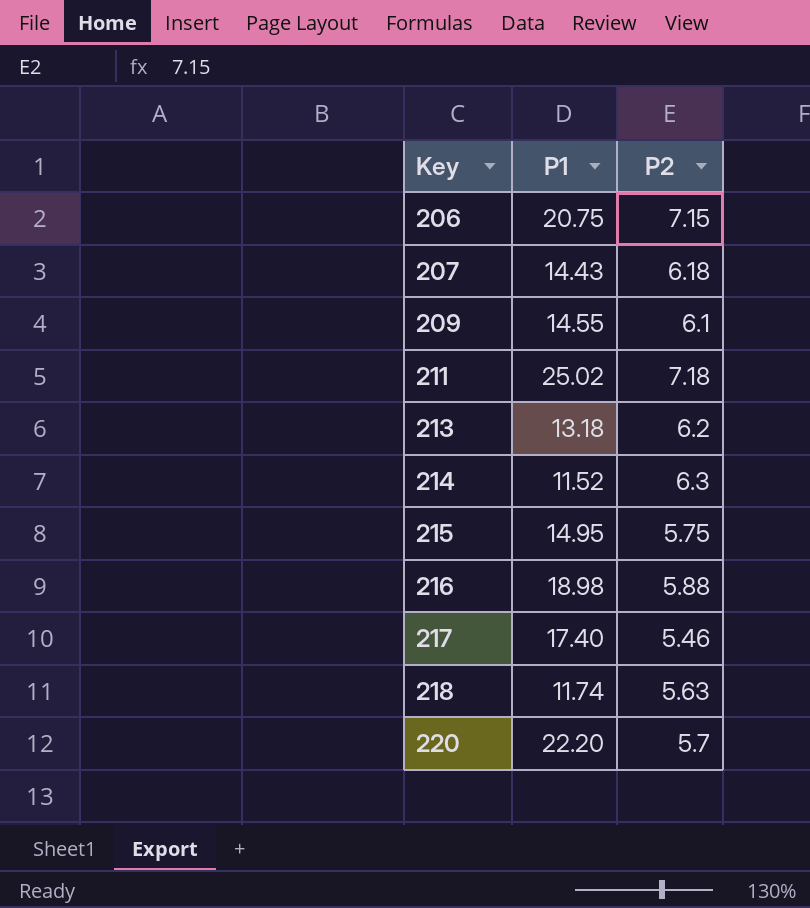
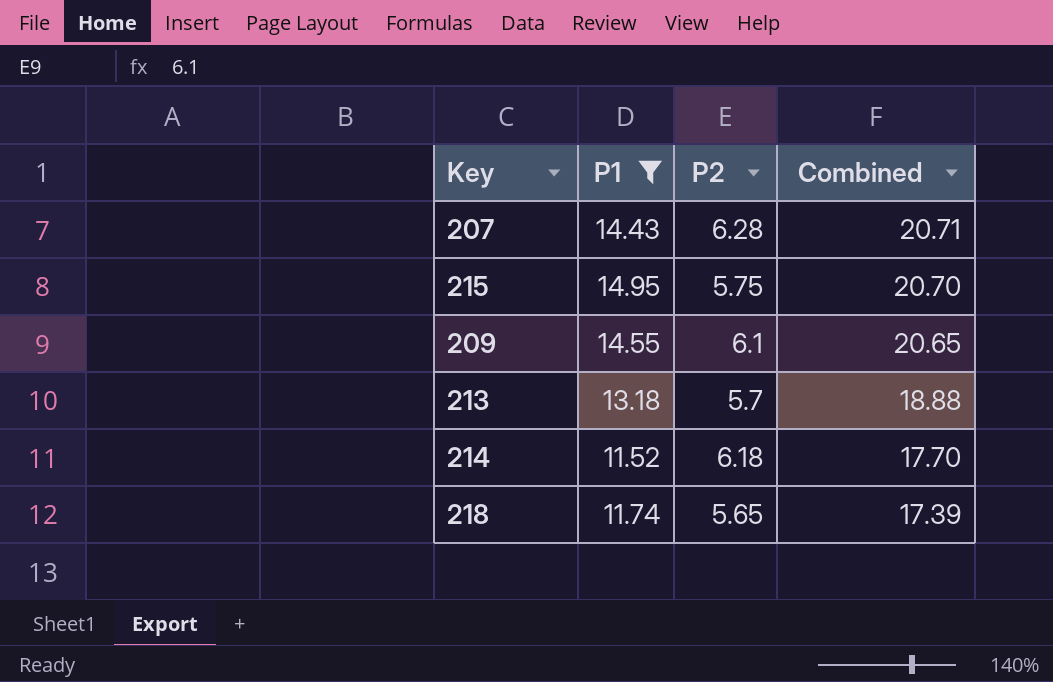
filter: none -> P1 <= 14.95
row order: Key ascending -> Combined descending
column Combined | formula: none -> [P1] + [P2]
207 | P2: 6.18 -> 6.28
213 | P2: 6.2 -> 5.7
214 | P2: 6.3 -> 6.18
218 | P2: 5.63 -> 5.65

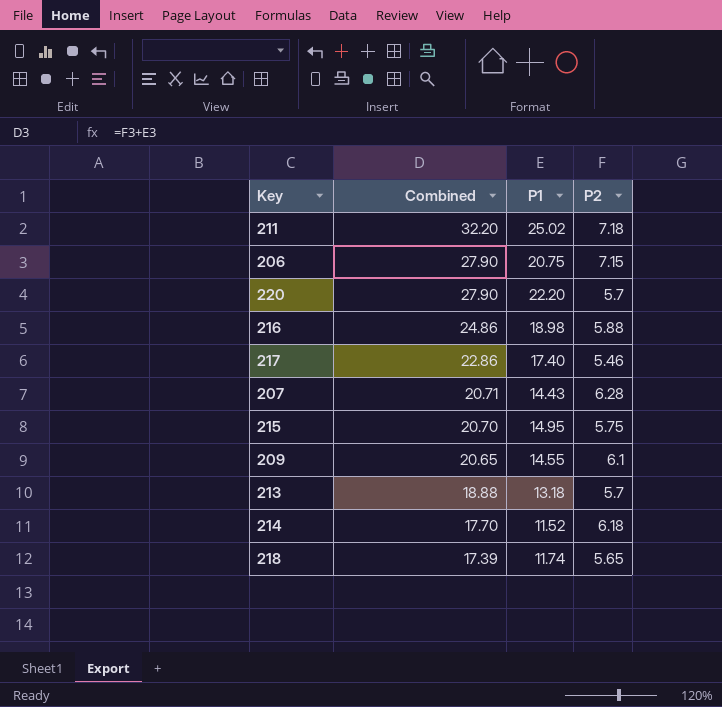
filter: P1 <= 14.95 -> none
column Combined | position: 4 -> 2

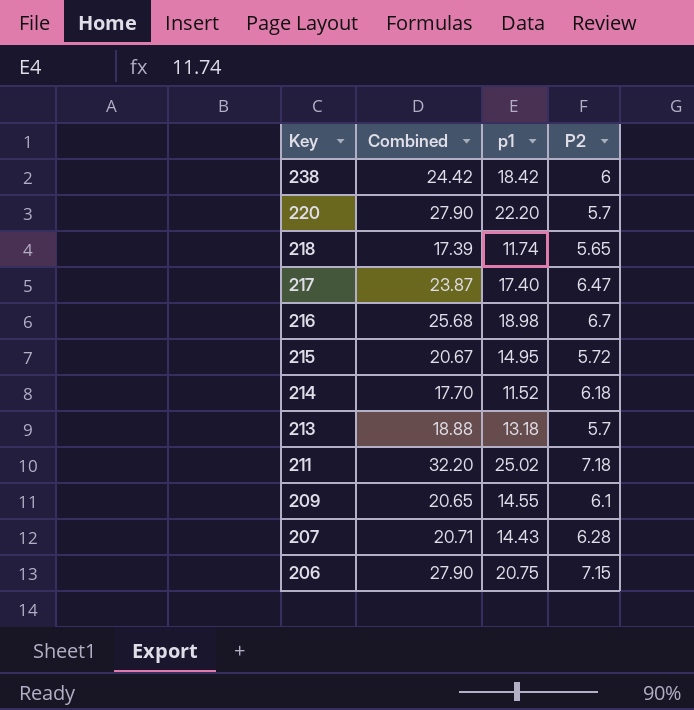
row order: Combined descending -> Key descending
column name: P1 -> p1
row 238: none -> 24.42 | 18.42 | 6
217 | Combined: 22.86 -> 23.87
217 | P2: 5.46 -> 6.47
216 | Combined: 24.86 -> 25.68
216 | P2: 5.88 -> 6.7
215 | Combined: 20.70 -> 20.67
215 | P2: 5.75 -> 5.72

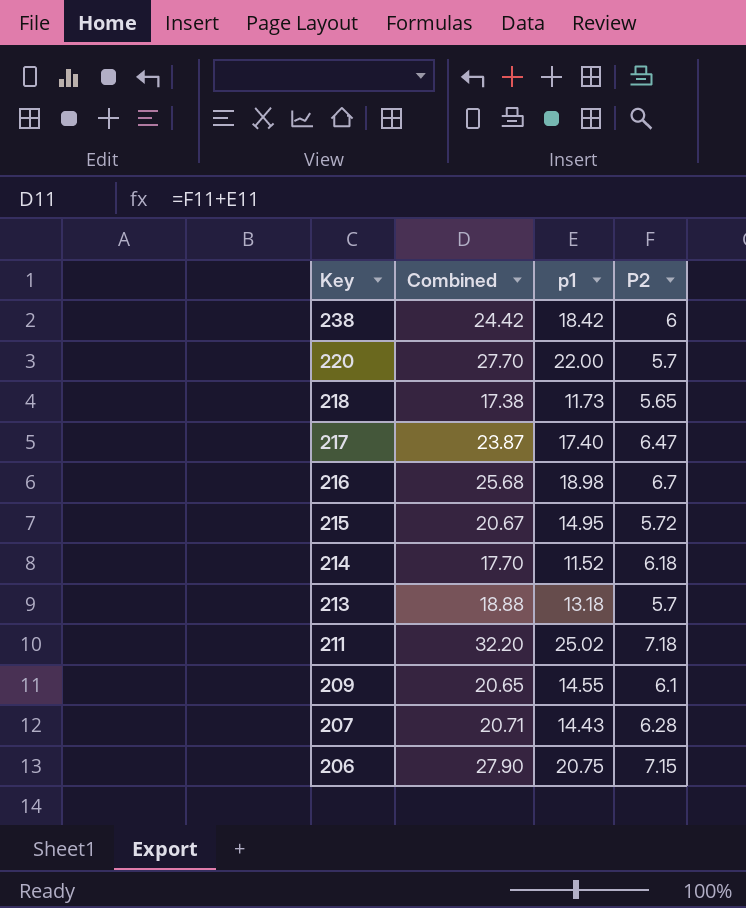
220 | Combined: 27.90 -> 27.70
220 | p1: 22.20 -> 22.00
218 | Combined: 17.39 -> 17.38
218 | p1: 11.74 -> 11.73

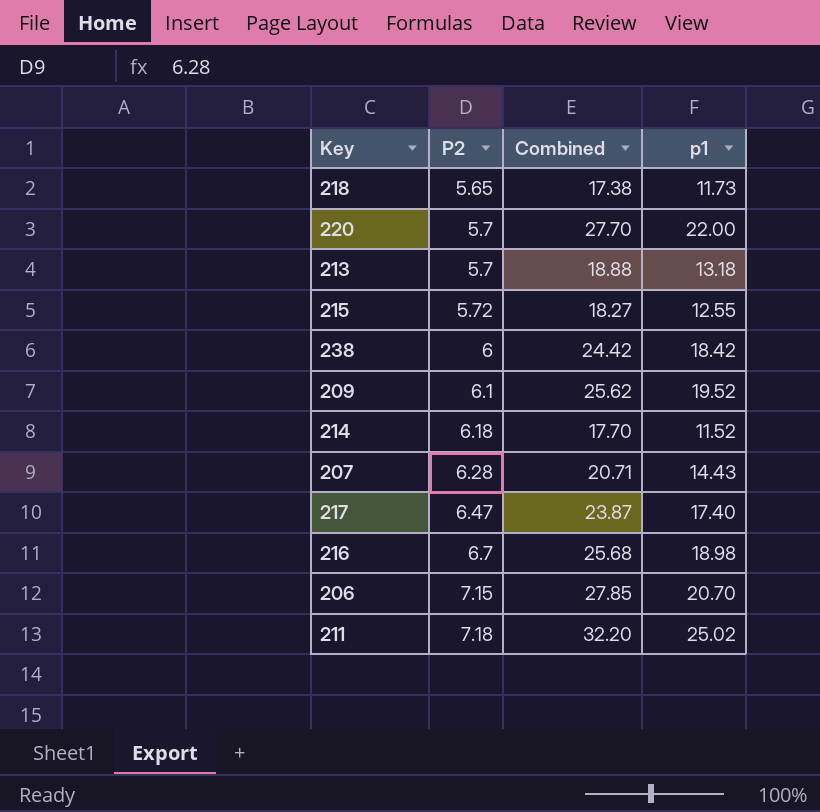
row order: Key descending -> P2 ascending
column P2 | position: 4 -> 2
215 | Combined: 20.67 -> 18.27
215 | p1: 14.95 -> 12.55
209 | Combined: 20.65 -> 25.62
209 | p1: 14.55 -> 19.52
206 | Combined: 27.90 -> 27.85
206 | p1: 20.75 -> 20.70

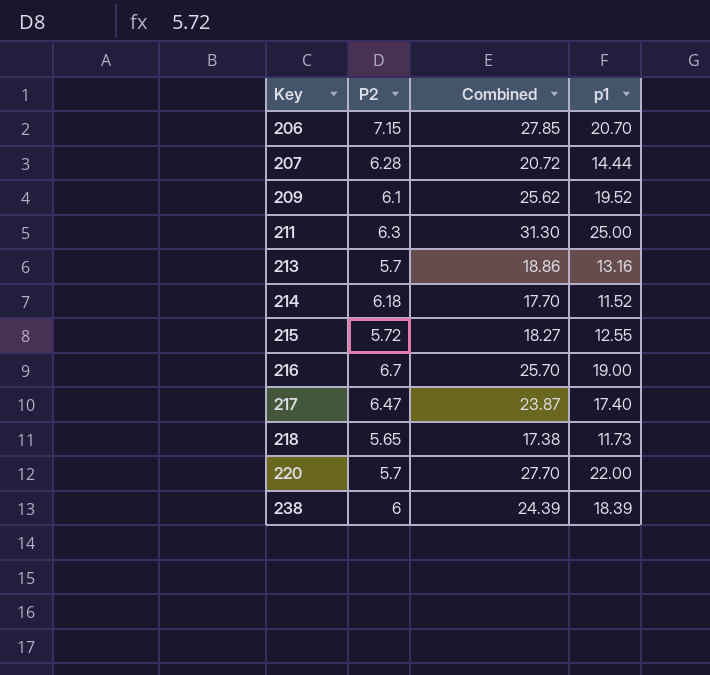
row order: P2 ascending -> Key ascending
207 | Combined: 20.71 -> 20.72
207 | p1: 14.43 -> 14.44
211 | P2: 7.18 -> 6.3
211 | Combined: 32.20 -> 31.30
211 | p1: 25.02 -> 25.00
213 | Combined: 18.88 -> 18.86
213 | p1: 13.18 -> 13.16
216 | Combined: 25.68 -> 25.70
216 | p1: 18.98 -> 19.00
238 | Combined: 24.42 -> 24.39
238 | p1: 18.42 -> 18.39

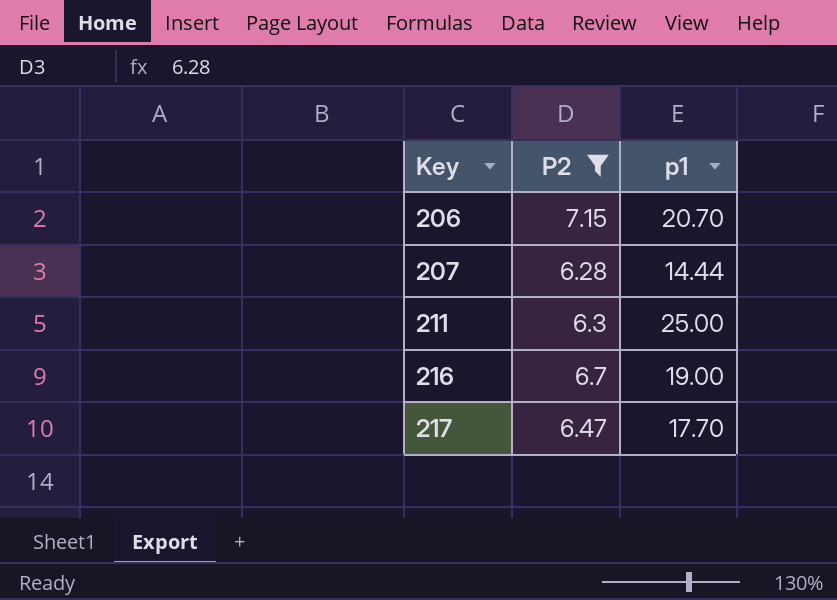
filter: none -> P2 >= 6.28
column Combined | formula: [P2] + [p1] -> none
217 | p1: 17.40 -> 17.70

